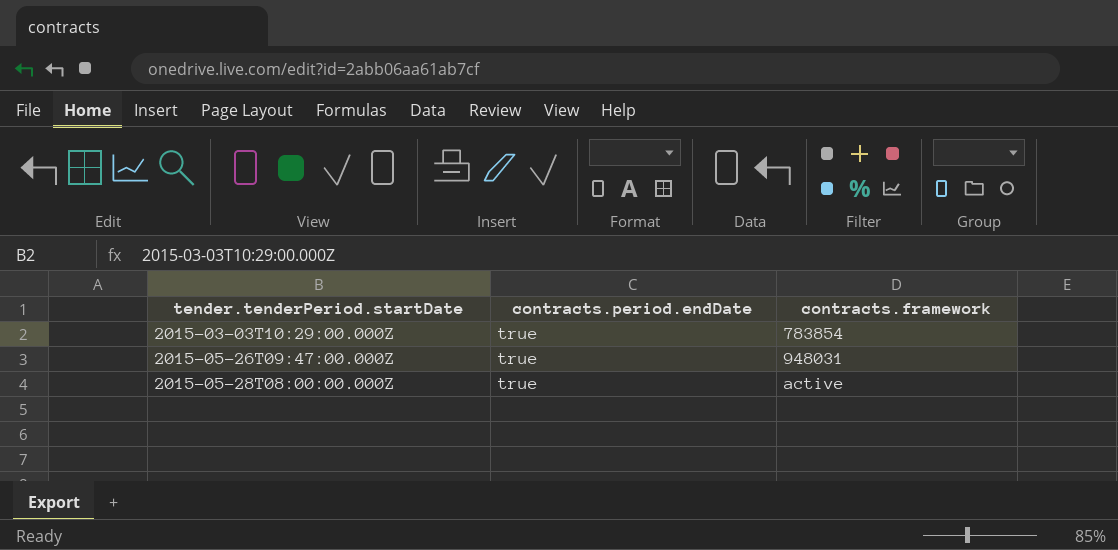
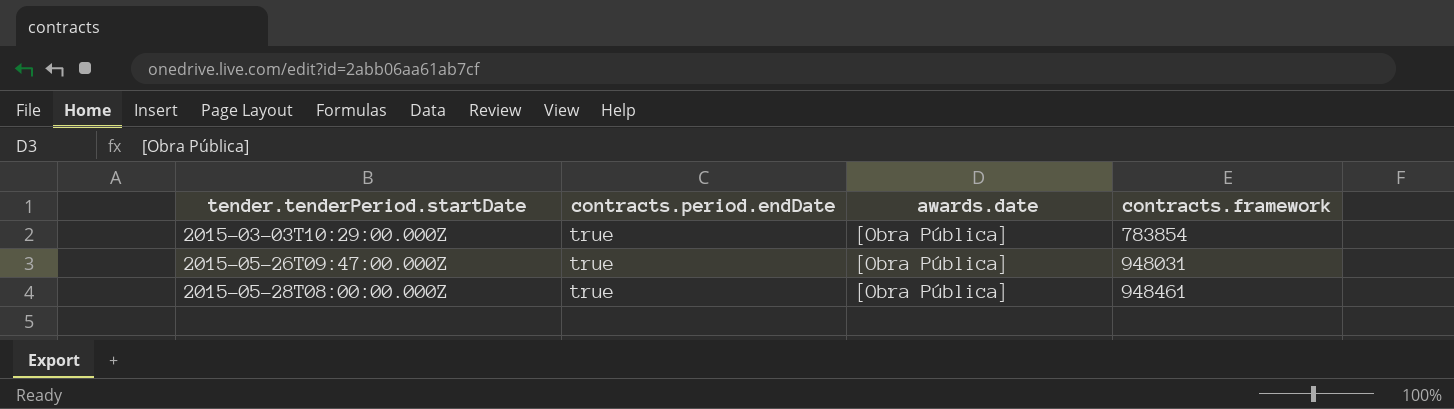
column awards.date | position: none -> 3
2015-05-28T08:00:00.000Z | contracts.framework: active -> 948461

